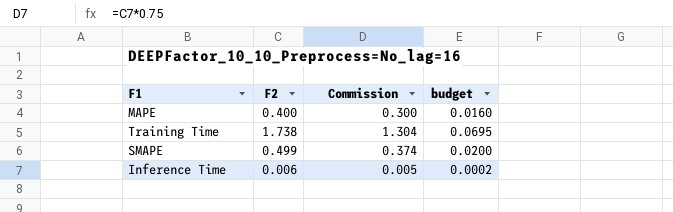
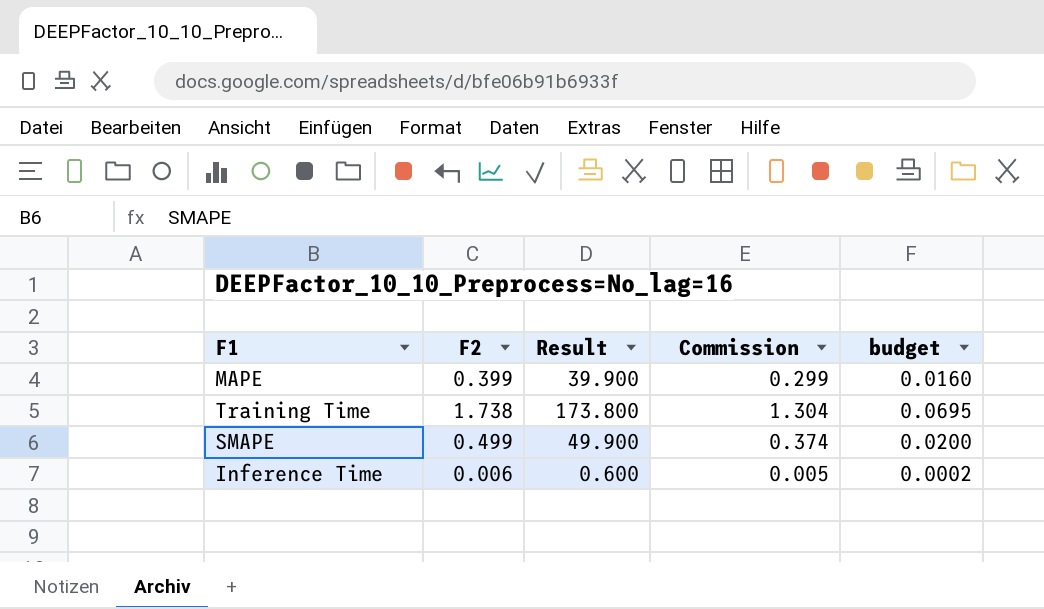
column Result | formula: none -> [F2] * 100
MAPE | F2: 0.400 -> 0.399
MAPE | Commission: 0.300 -> 0.299

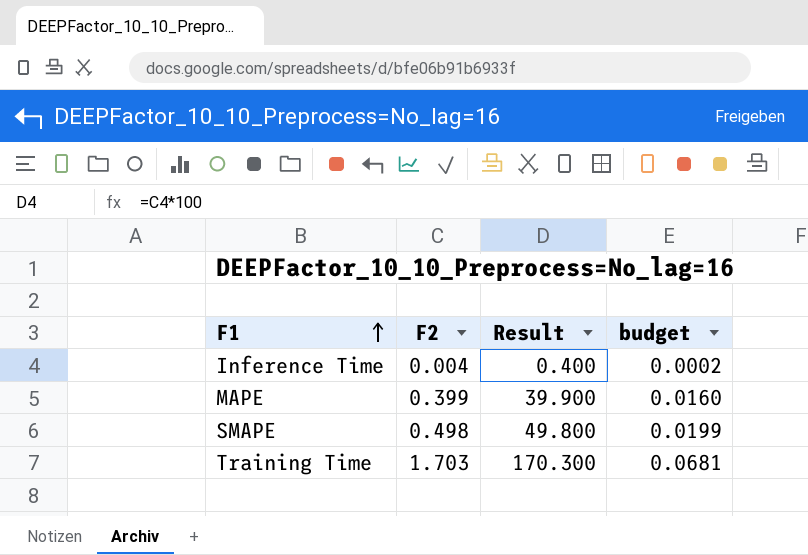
row order: none -> F1 ascending
column Commission | formula: [F2] * 0.75 -> none
Inference Time | F2: 0.006 -> 0.004
Inference Time | Result: 0.600 -> 0.400
SMAPE | F2: 0.499 -> 0.498
SMAPE | Result: 49.900 -> 49.800
SMAPE | budget: 0.0200 -> 0.0199
Training Time | F2: 1.738 -> 1.703
Training Time | Result: 173.800 -> 170.300
Training Time | budget: 0.0695 -> 0.0681

